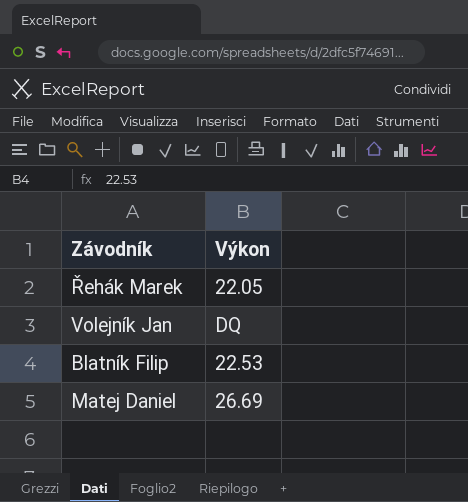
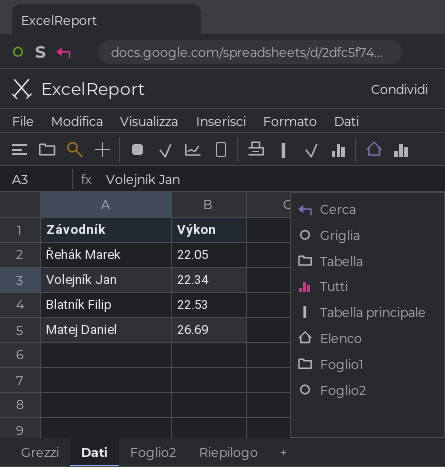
Volejník Jan | Výkon: DQ -> 22.34

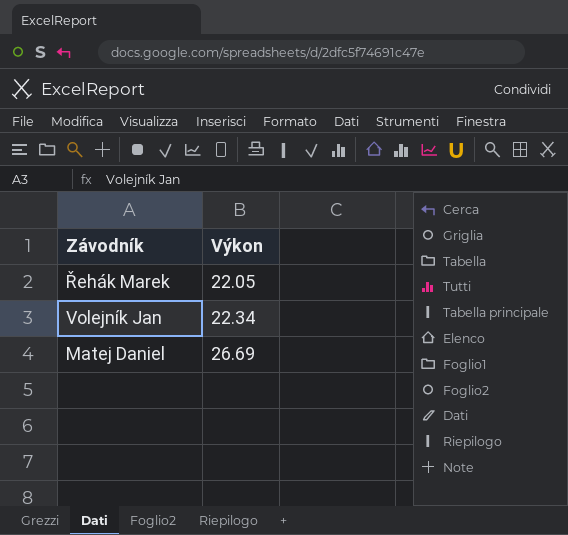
row Blatník Filip: 22.53 -> none

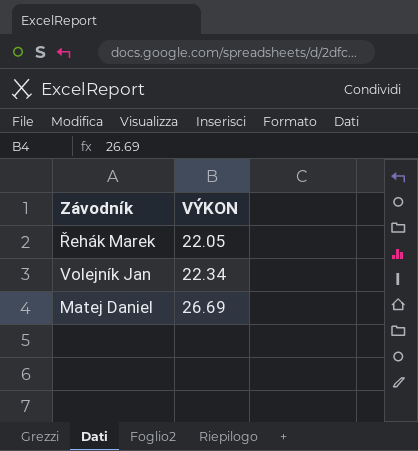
column name: Výkon -> VÝKON

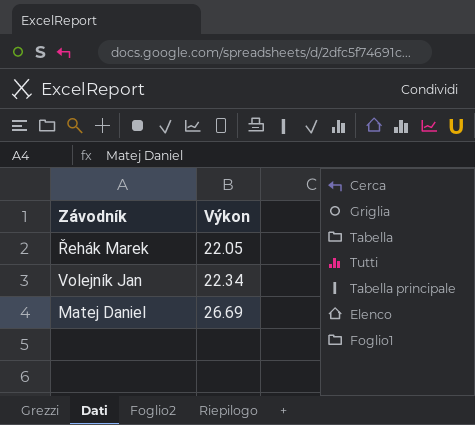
column name: VÝKON -> Výkon

